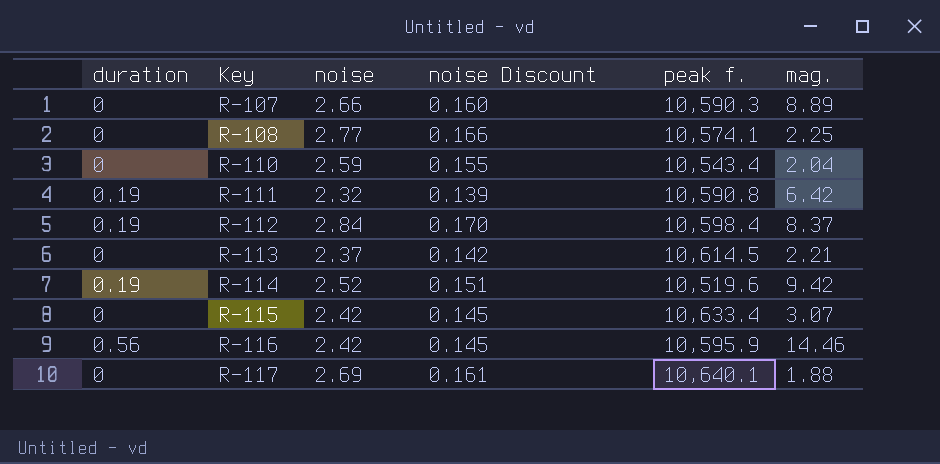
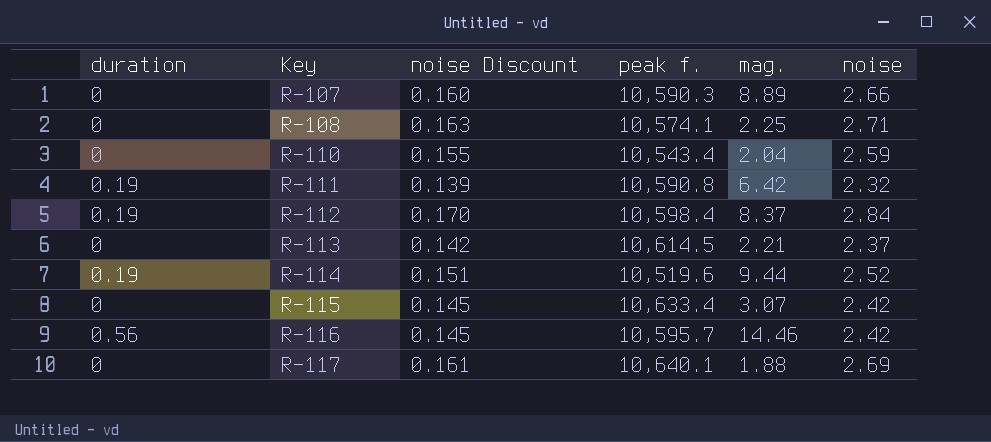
column noise | position: 3 -> 6
R-108 | noise Discount: 0.166 -> 0.163
R-108 | noise: 2.77 -> 2.71
R-114 | mag.: 9.42 -> 9.44
R-116 | peak f.: 10,595.9 -> 10,595.7

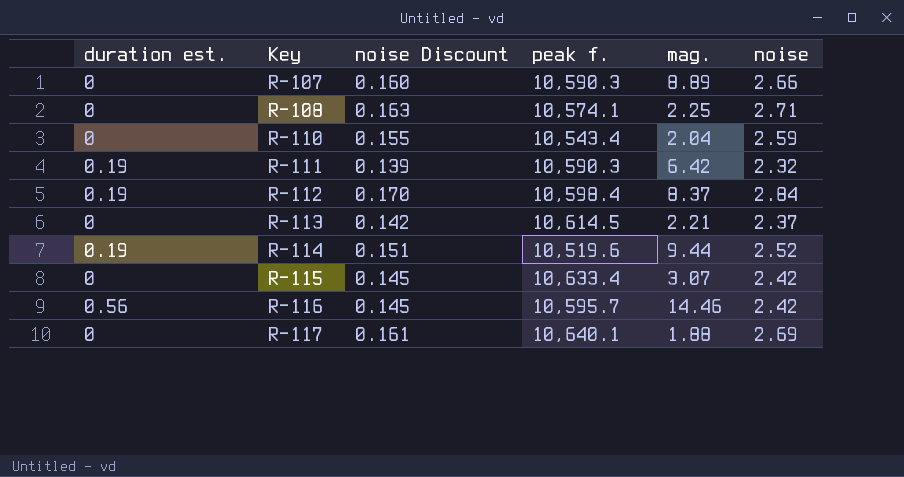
column name: duration -> duration est.
R-111 | peak f.: 10,590.8 -> 10,590.3

